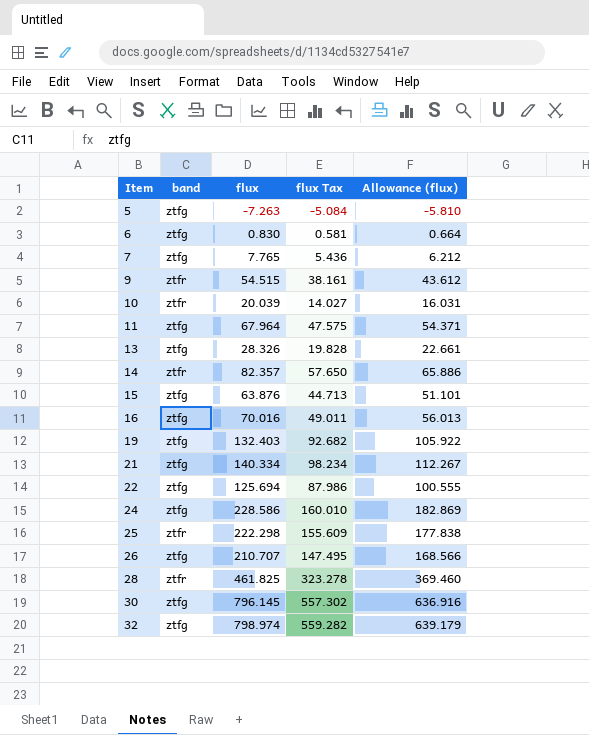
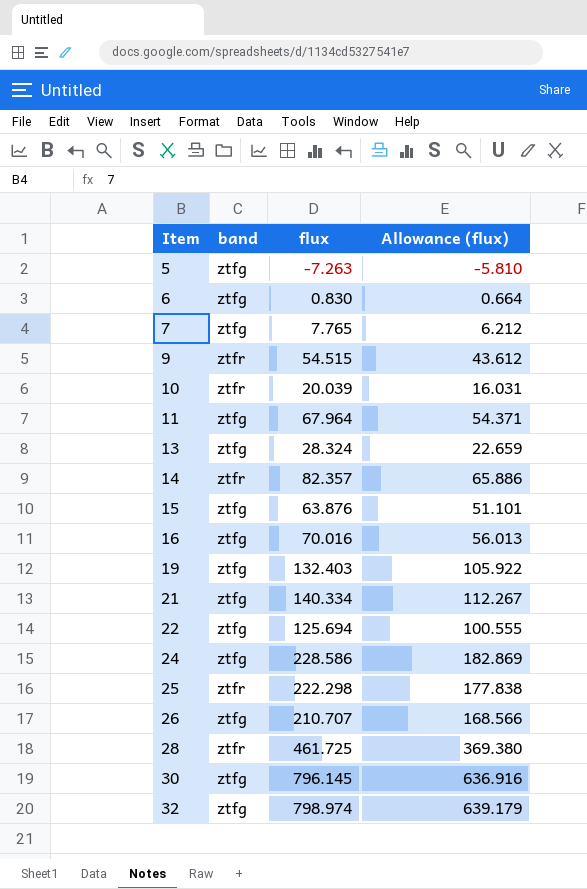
column flux Tax | formula: [flux] * 0.7 -> none
13 | flux: 28.326 -> 28.324
13 | Allowance (flux): 22.661 -> 22.659
28 | flux: 461.825 -> 461.725
28 | Allowance (flux): 369.460 -> 369.380

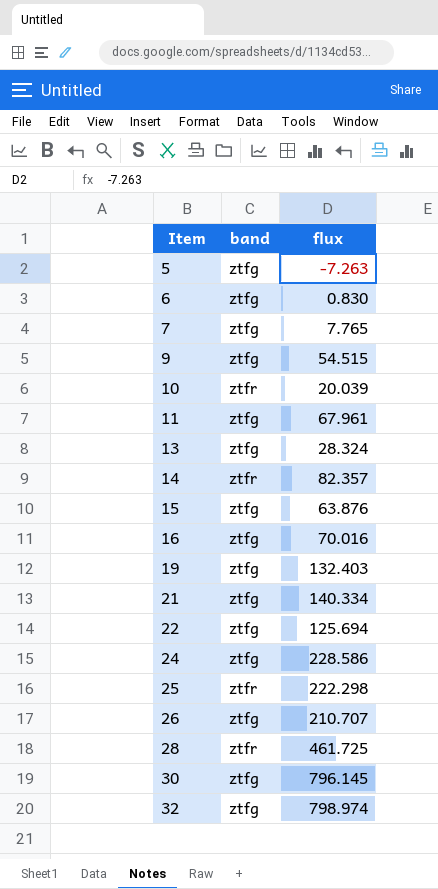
column Allowance (flux) | formula: [flux] * 0.8 -> none
9 | band: ztfr -> ztfg
11 | flux: 67.964 -> 67.961

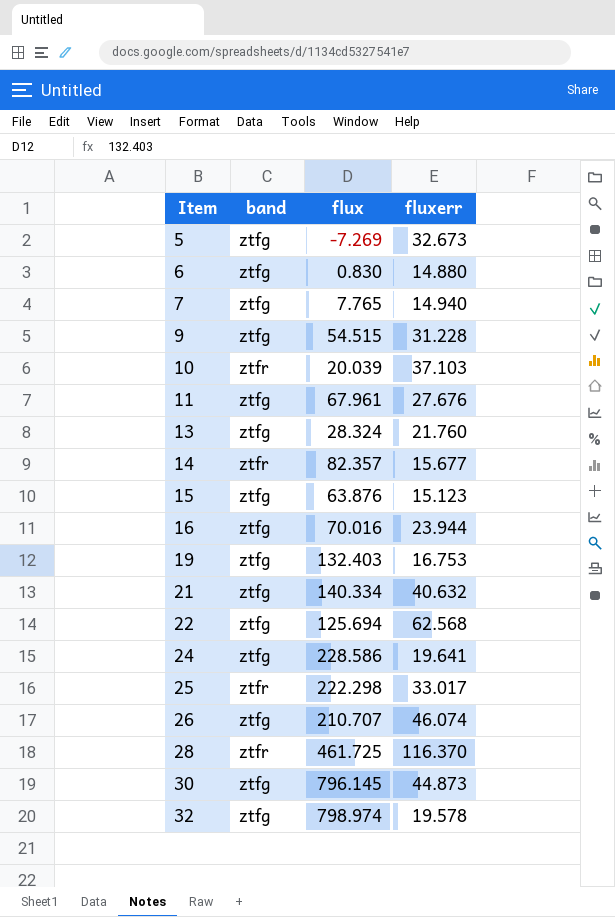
column fluxerr | position: none -> 4
5 | flux: -7.263 -> -7.269

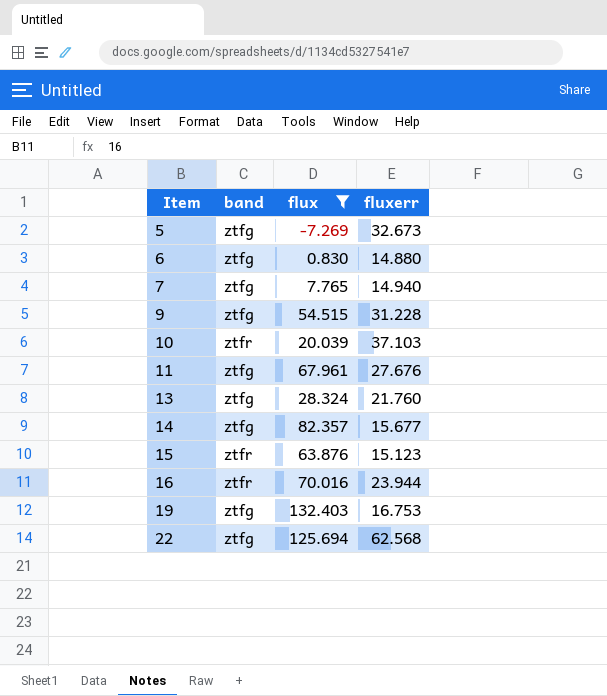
filter: none -> flux <= 132.403
14 | band: ztfr -> ztfg
15 | band: ztfg -> ztfr
16 | band: ztfg -> ztfr

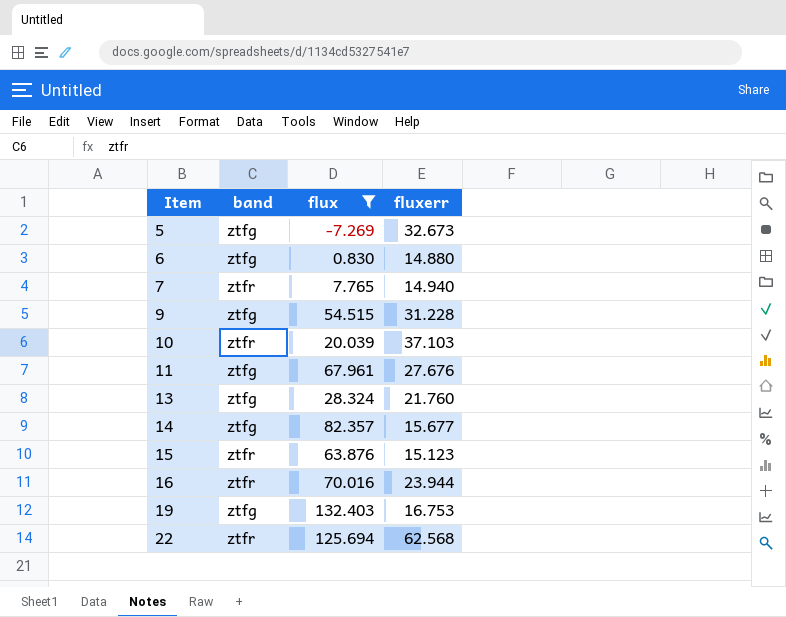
7 | band: ztfg -> ztfr
22 | band: ztfg -> ztfr

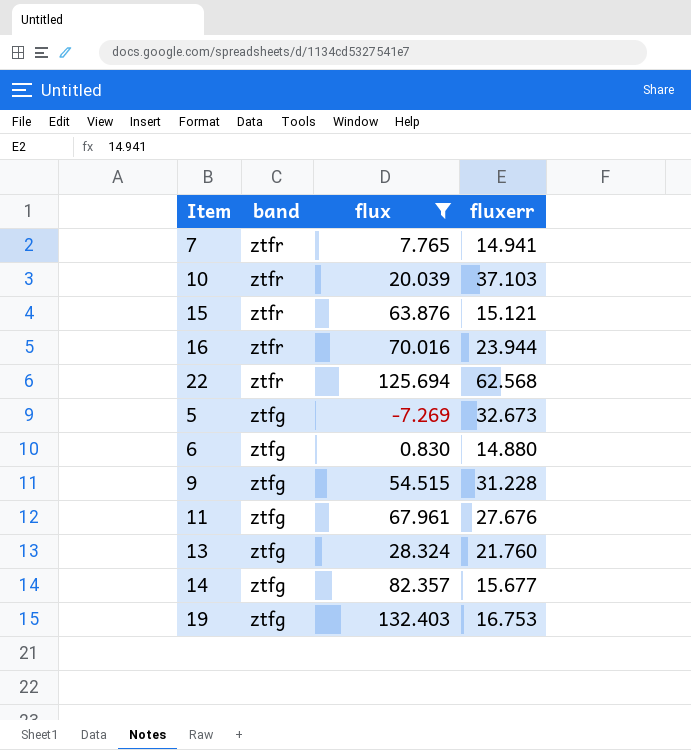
row order: Item ascending -> band descending
7 | fluxerr: 14.940 -> 14.941
15 | fluxerr: 15.123 -> 15.121

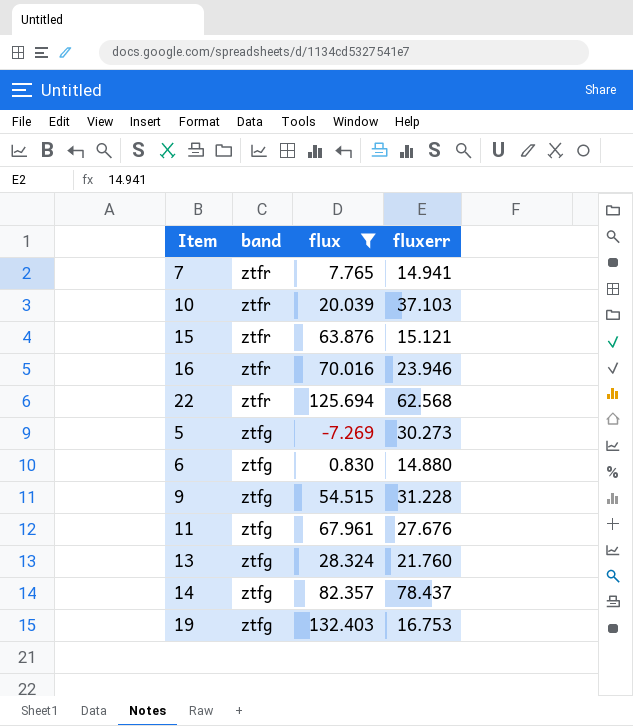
16 | fluxerr: 23.944 -> 23.946
5 | fluxerr: 32.673 -> 30.273
14 | fluxerr: 15.677 -> 78.437

